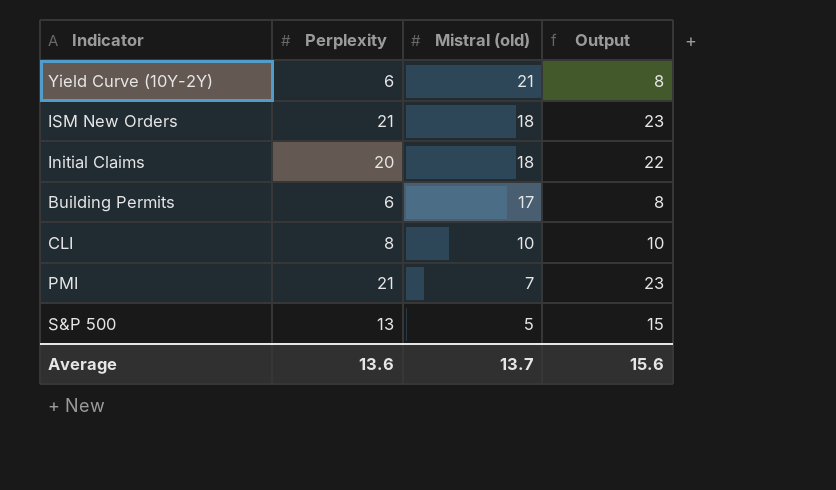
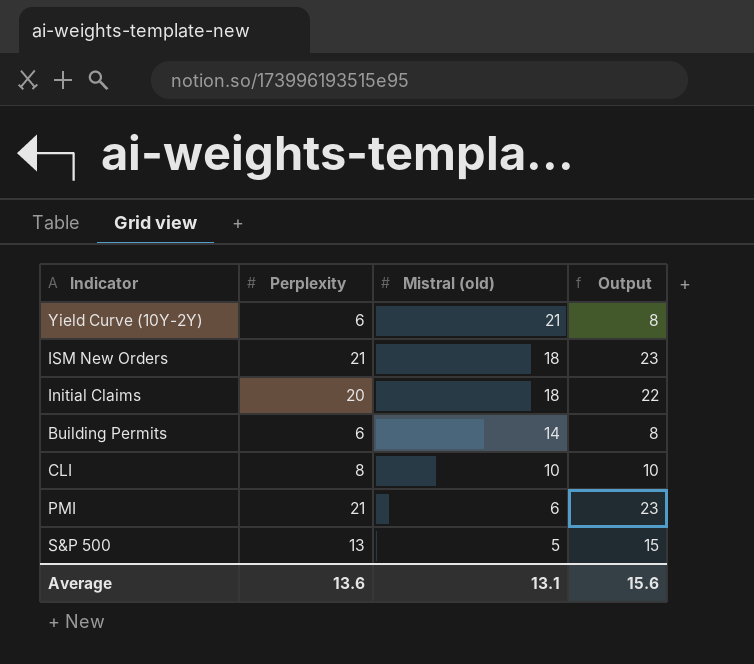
Building Permits | Mistral (old): 17 -> 14
PMI | Mistral (old): 7 -> 6
Average | Mistral (old): 13.7 -> 13.1

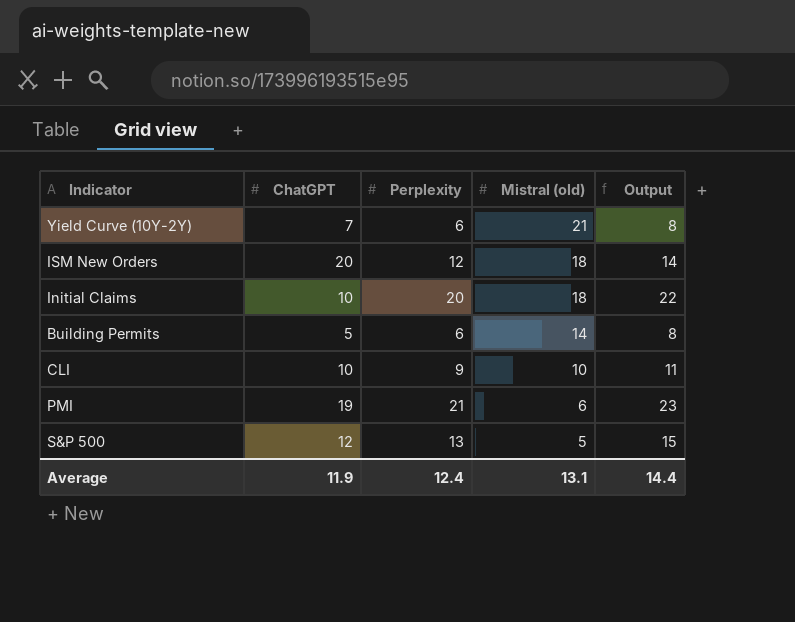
column ChatGPT | position: none -> 2
ISM New Orders | Perplexity: 21 -> 12
ISM New Orders | Output: 23 -> 14
CLI | Perplexity: 8 -> 9
CLI | Output: 10 -> 11
Average | Perplexity: 13.6 -> 12.4
Average | Output: 15.6 -> 14.4

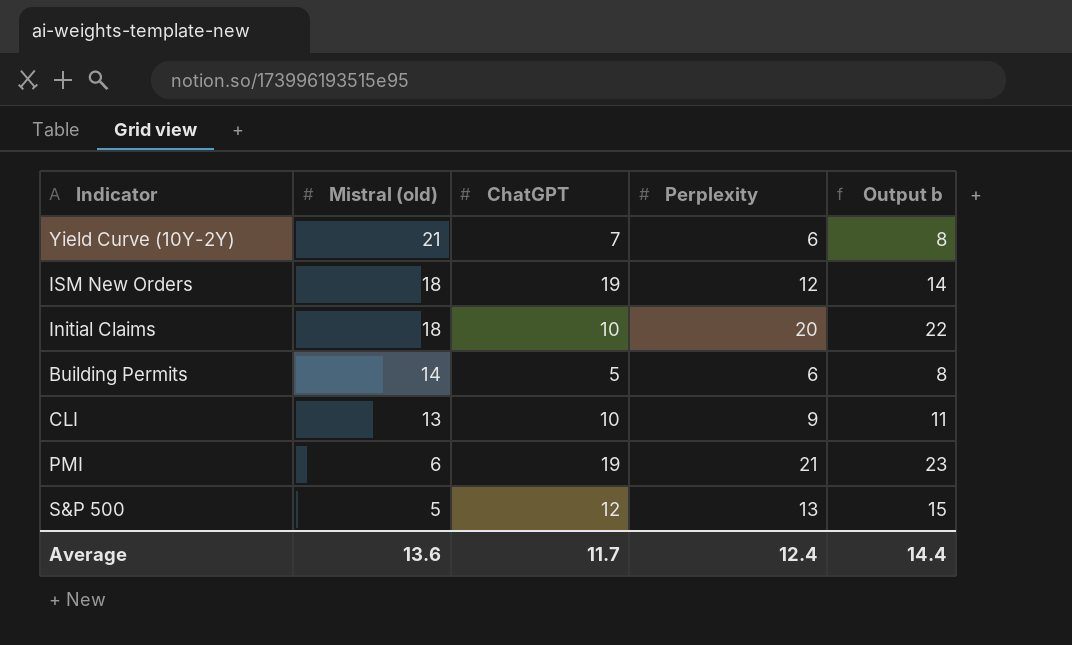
column Mistral (old) | position: 4 -> 2
column name: Output -> Output b
ISM New Orders | ChatGPT: 20 -> 19
CLI | Mistral (old): 10 -> 13
Average | Mistral (old): 13.1 -> 13.6
Average | ChatGPT: 11.9 -> 11.7

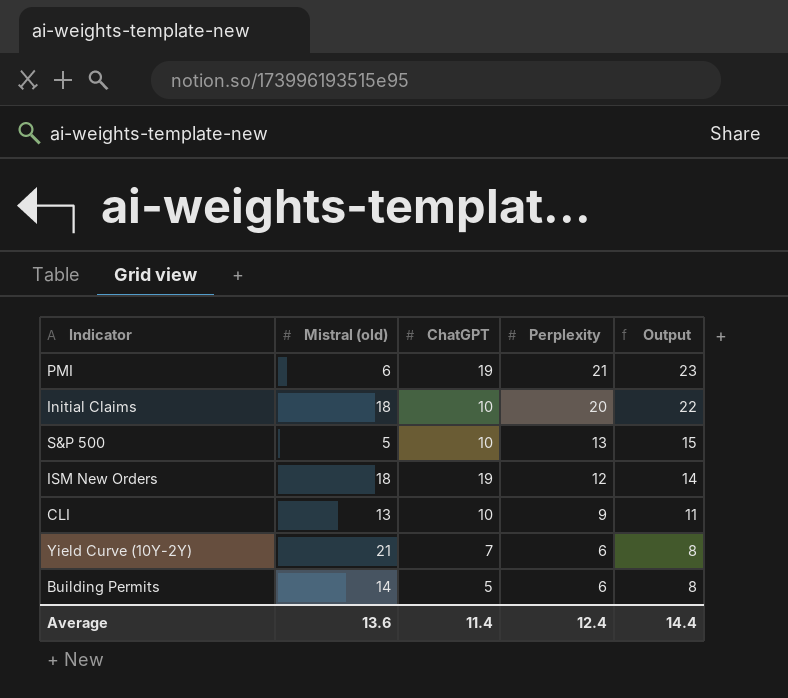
row order: Mistral (old) descending -> Perplexity descending
column name: Output b -> Output
S&P 500 | ChatGPT: 12 -> 10
Average | ChatGPT: 11.7 -> 11.4

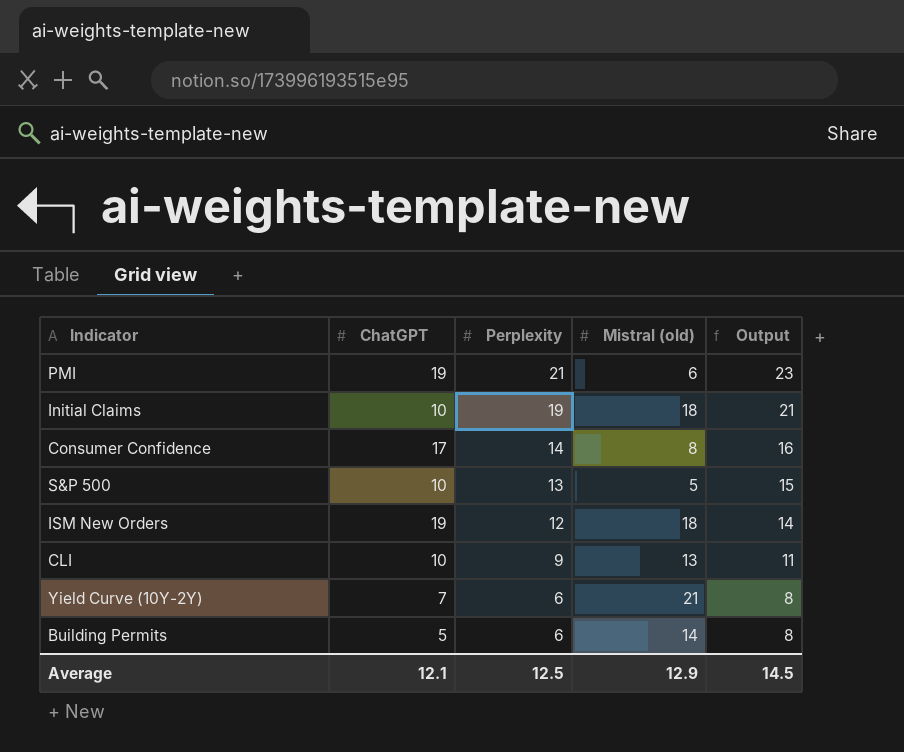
column Mistral (old) | position: 2 -> 4
Initial Claims | Perplexity: 20 -> 19
Initial Claims | Output: 22 -> 21
row Consumer Confidence: none -> 17 | 14 | 8 | 16
Average | ChatGPT: 11.4 -> 12.1
Average | Perplexity: 12.4 -> 12.5
Average | Mistral (old): 13.6 -> 12.9
Average | Output: 14.4 -> 14.5

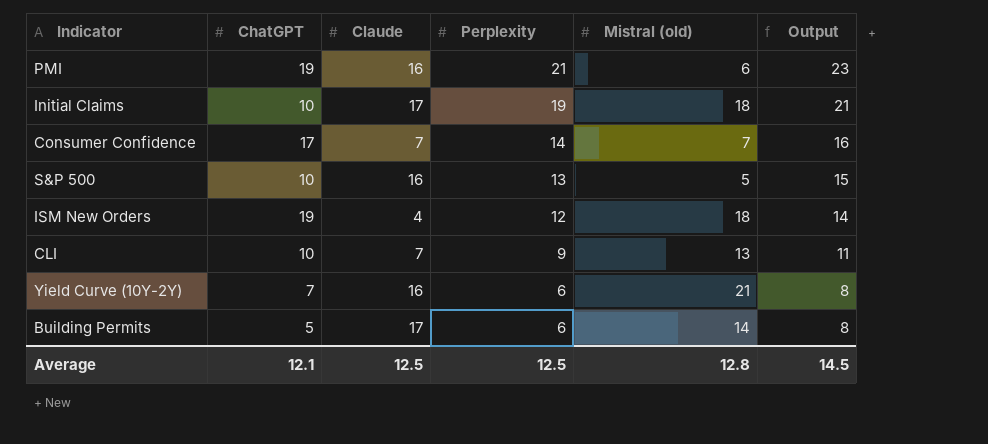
column Claude | position: none -> 3
Consumer Confidence | Mistral (old): 8 -> 7
Average | Mistral (old): 12.9 -> 12.8

